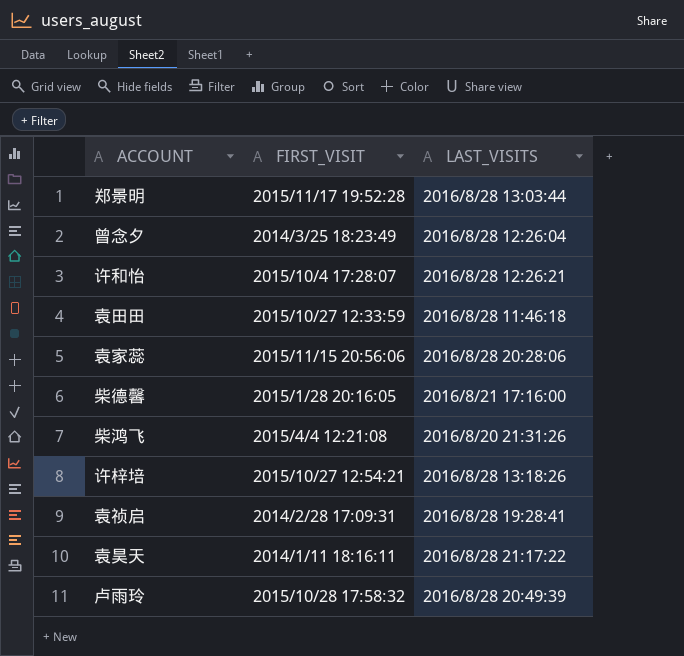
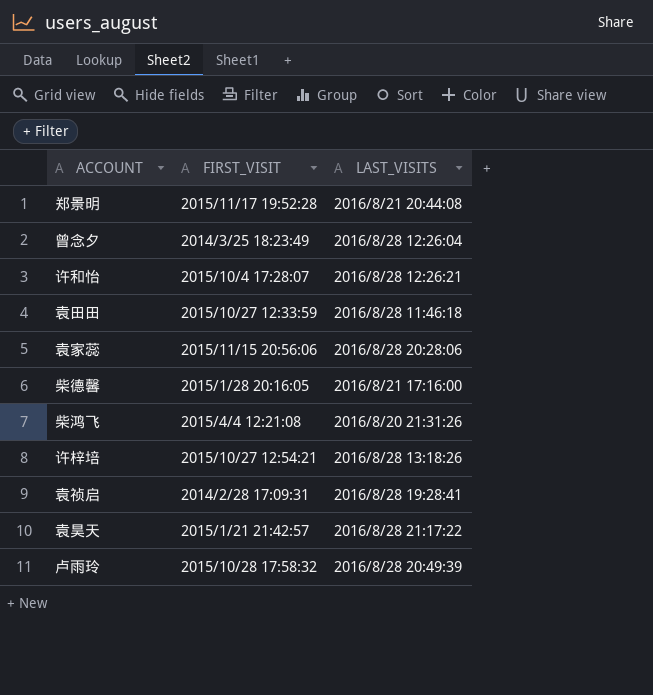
郑景明 | LAST_VISITS: 2016/8/28 13:03:44 -> 2016/8/21 20:44:08
袁昊天 | FIRST_VISIT: 2014/1/11 18:16:11 -> 2015/1/21 21:42:57

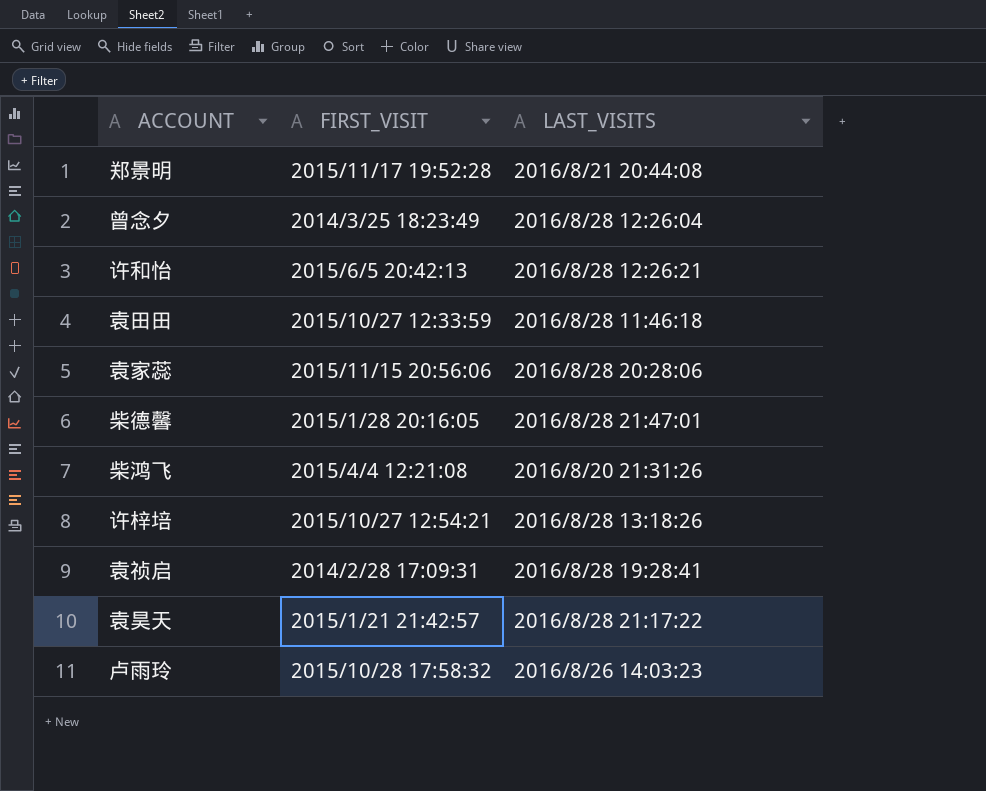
许和怡 | FIRST_VISIT: 2015/10/4 17:28:07 -> 2015/6/5 20:42:13
柴德馨 | LAST_VISITS: 2016/8/21 17:16:00 -> 2016/8/28 21:47:01
卢雨玲 | LAST_VISITS: 2016/8/28 20:49:39 -> 2016/8/26 14:03:23

